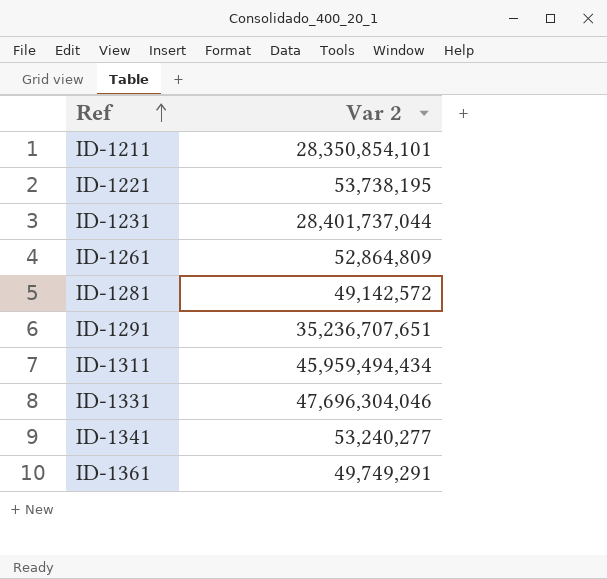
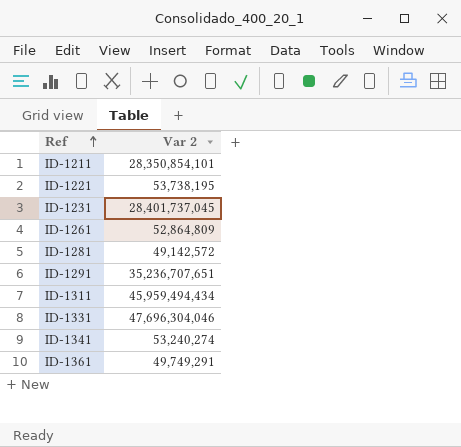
ID-1231 | Var 2: 28,401,737,044 -> 28,401,737,045
ID-1341 | Var 2: 53,240,277 -> 53,240,274

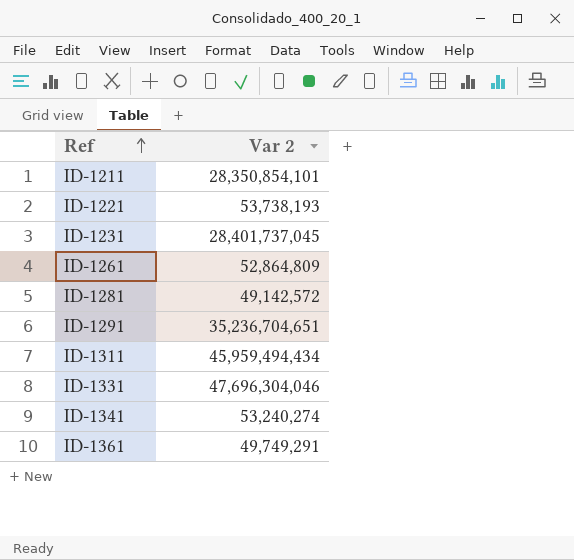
ID-1221 | Var 2: 53,738,195 -> 53,738,193
ID-1291 | Var 2: 35,236,707,651 -> 35,236,704,651

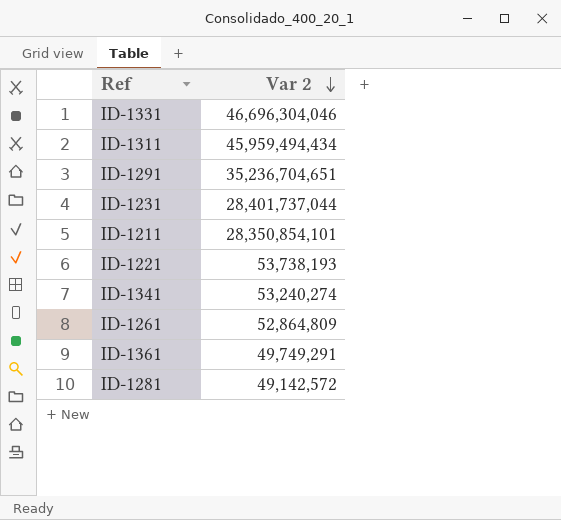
row order: Ref ascending -> Var 2 descending
ID-1331 | Var 2: 47,696,304,046 -> 46,696,304,046
ID-1231 | Var 2: 28,401,737,045 -> 28,401,737,044

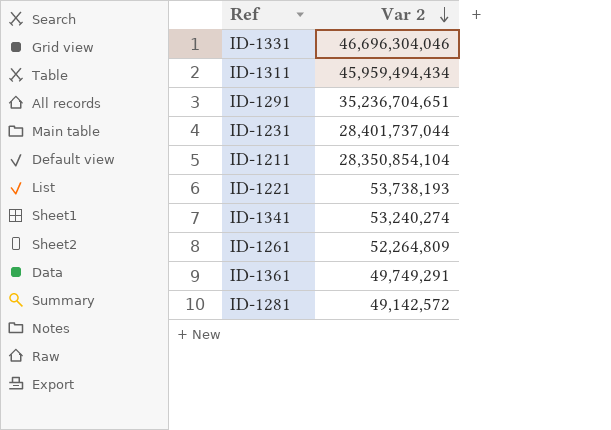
ID-1211 | Var 2: 28,350,854,101 -> 28,350,854,104
ID-1261 | Var 2: 52,864,809 -> 52,264,809

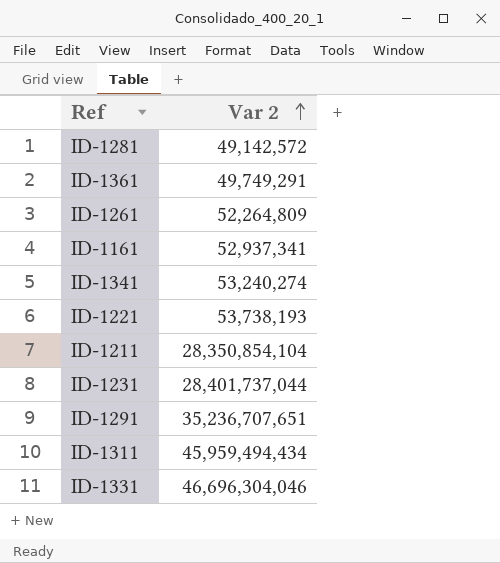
row order: Var 2 descending -> Var 2 ascending
row ID-1161: none -> 52,937,341
ID-1291 | Var 2: 35,236,704,651 -> 35,236,707,651

